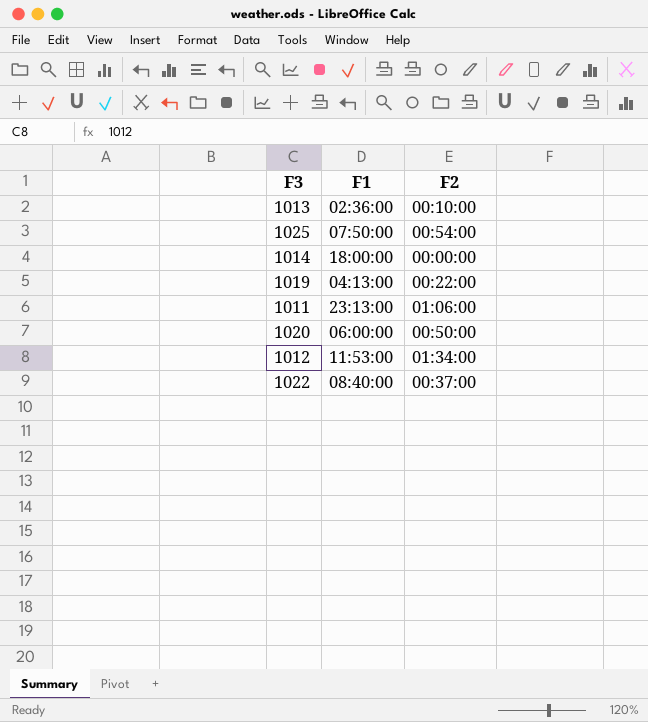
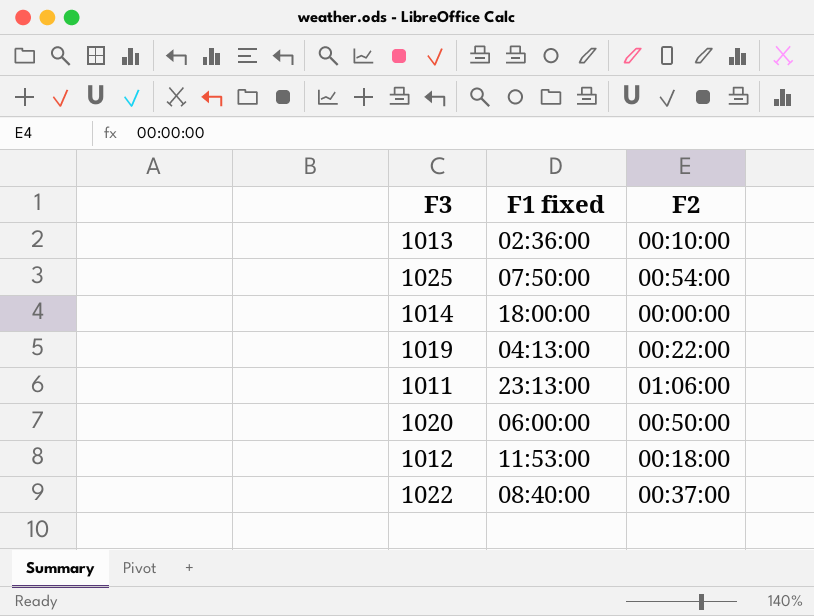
column name: F1 -> F1 fixed
1012 | F2: 01:34:00 -> 00:18:00

